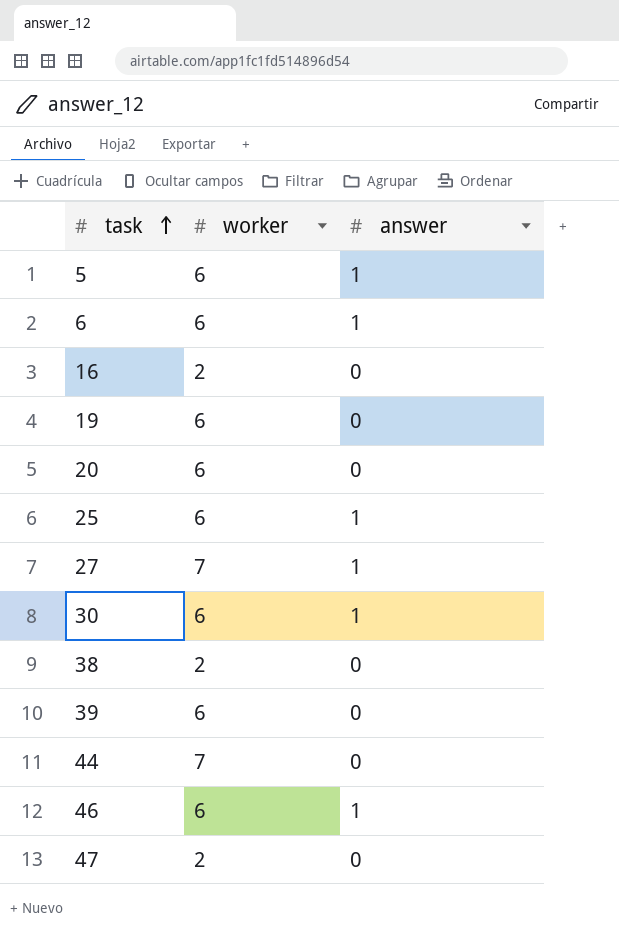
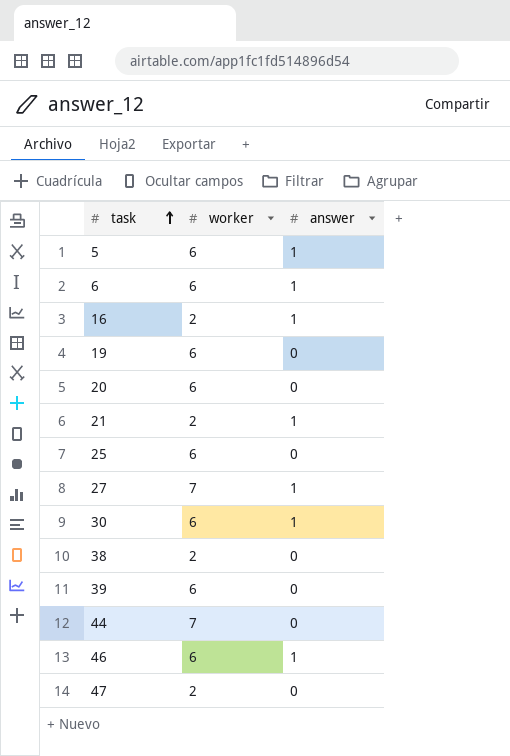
16 | answer: 0 -> 1
row 21: none -> 2 | 1
25 | answer: 1 -> 0

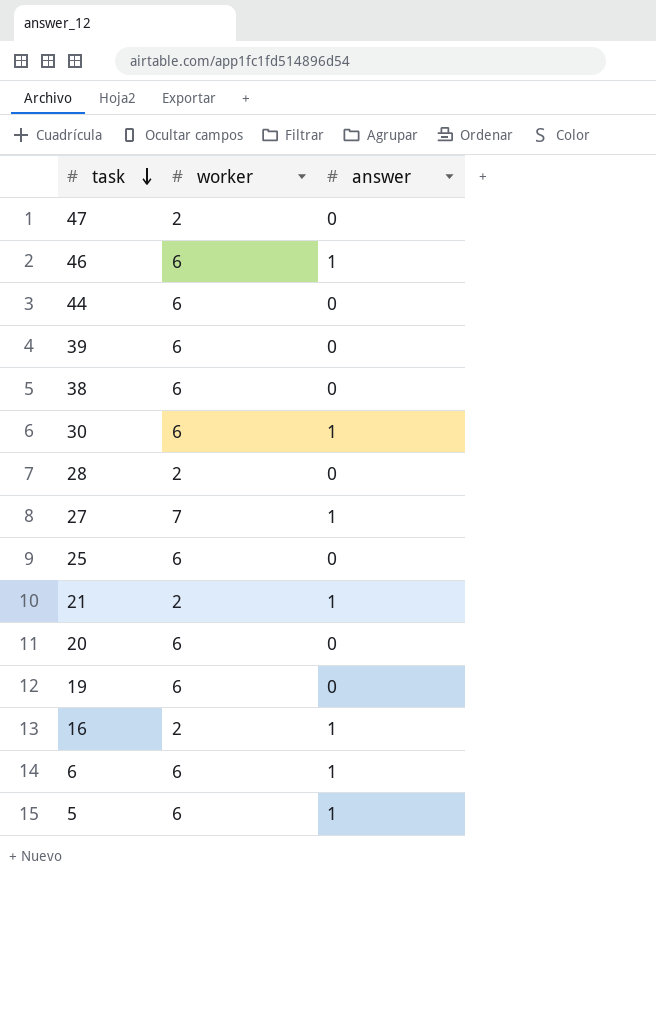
row order: task ascending -> task descending
44 | worker: 7 -> 6
38 | worker: 2 -> 6
row 28: none -> 2 | 0

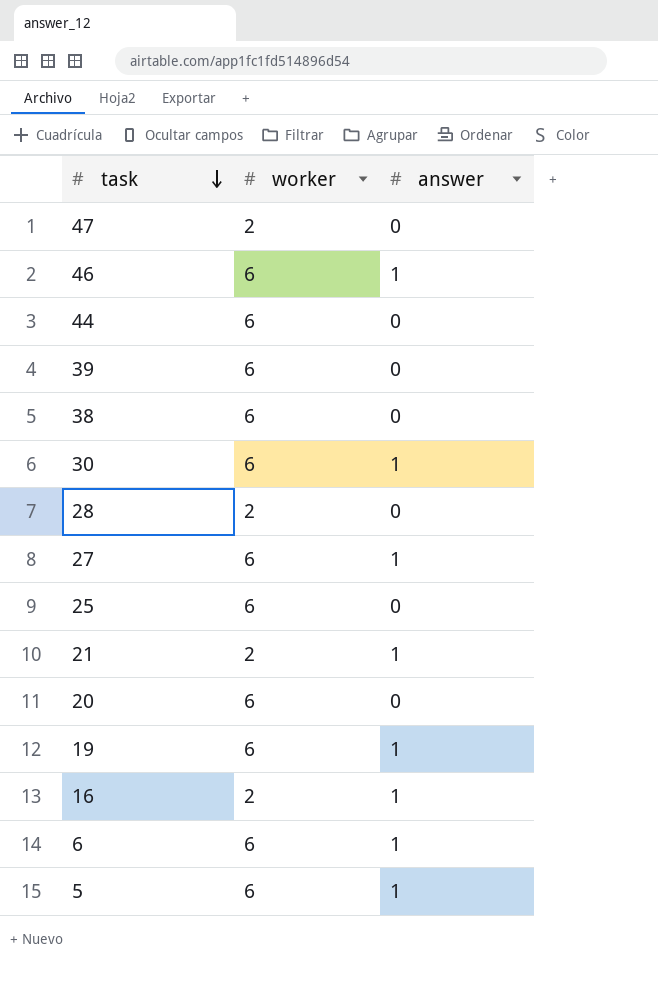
27 | worker: 7 -> 6
19 | answer: 0 -> 1

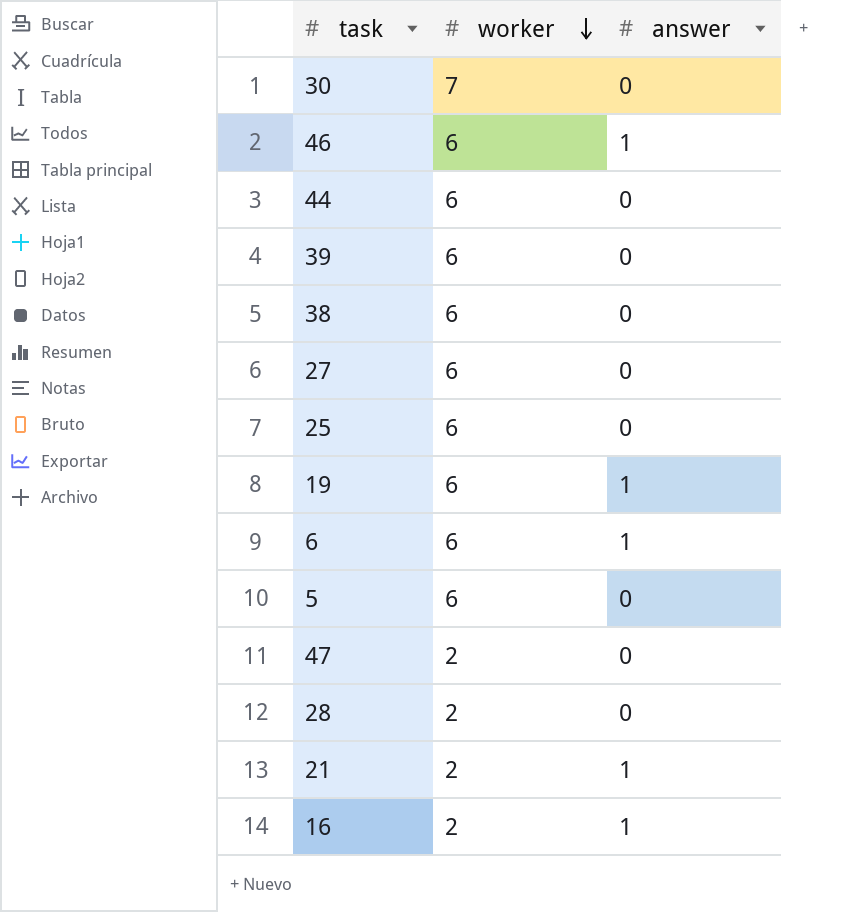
row order: task descending -> worker descending
row 20: 6 | 0 -> none
30 | worker: 6 -> 7
30 | answer: 1 -> 0
27 | answer: 1 -> 0
5 | answer: 1 -> 0

